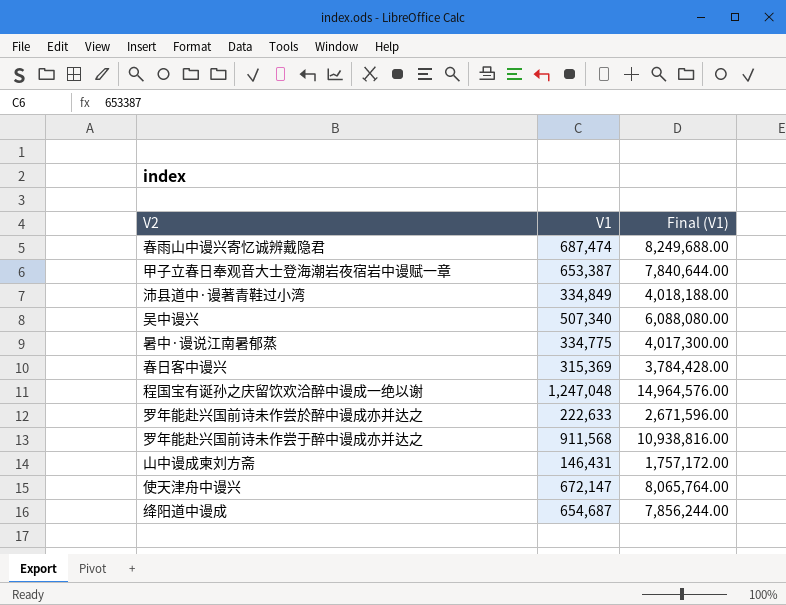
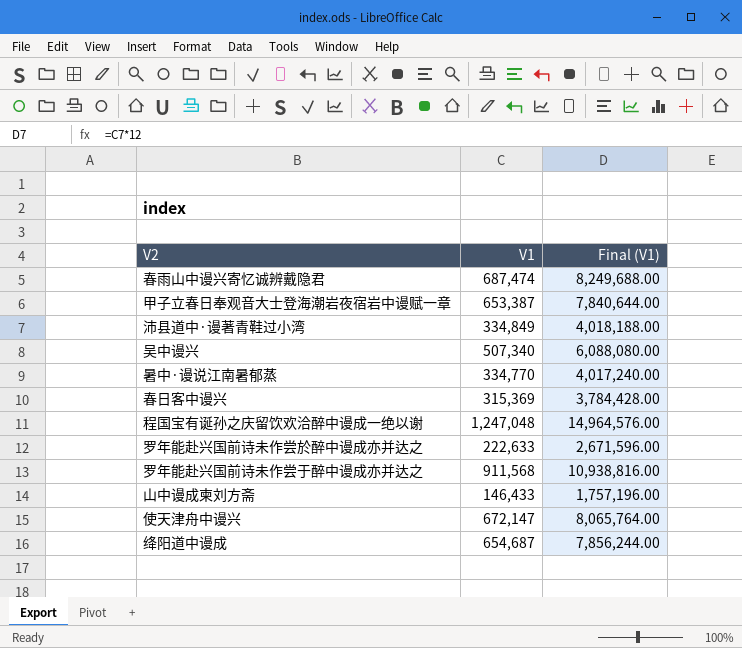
暑中·谩说江南暑郁蒸 | V1: 334,775 -> 334,770
暑中·谩说江南暑郁蒸 | Final (V1): 4,017,300.00 -> 4,017,240.00
山中谩成柬刘方斋 | V1: 146,431 -> 146,433
山中谩成柬刘方斋 | Final (V1): 1,757,172.00 -> 1,757,196.00

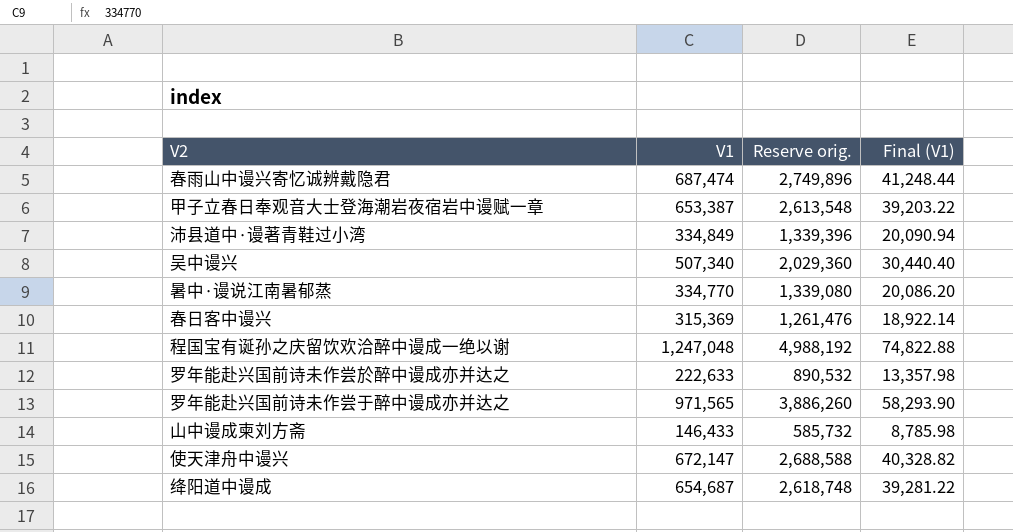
column Reserve orig. | formula: none -> [V1] * 4
column Final (V1) | formula: [V1] * 12 -> [V1] * 0.06
罗年能赴兴国前诗未作尝于醉中谩成亦并达之 | V1: 911,568 -> 971,565

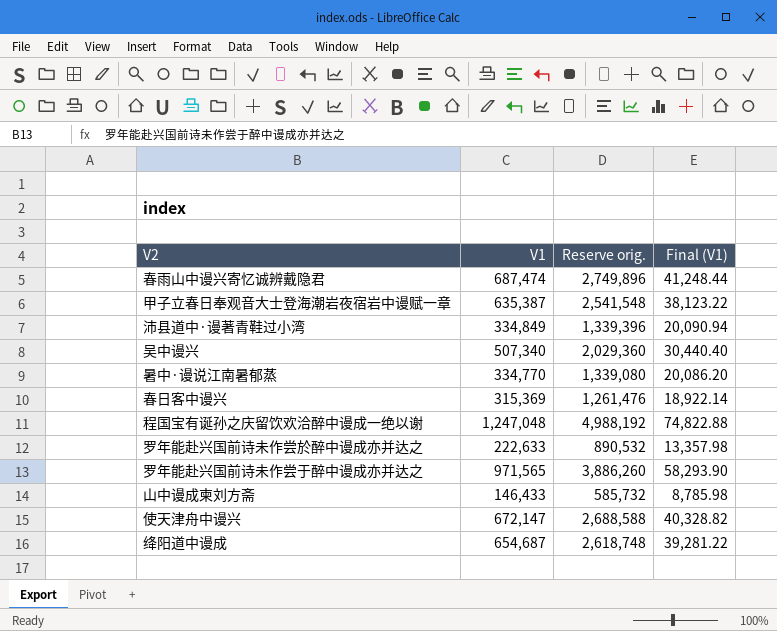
甲子立春日奉观音大士登海潮岩夜宿岩中谩赋一章 | V1: 653,387 -> 635,387
甲子立春日奉观音大士登海潮岩夜宿岩中谩赋一章 | Reserve orig.: 2,613,548 -> 2,541,548
甲子立春日奉观音大士登海潮岩夜宿岩中谩赋一章 | Final (V1): 39,203.22 -> 38,123.22

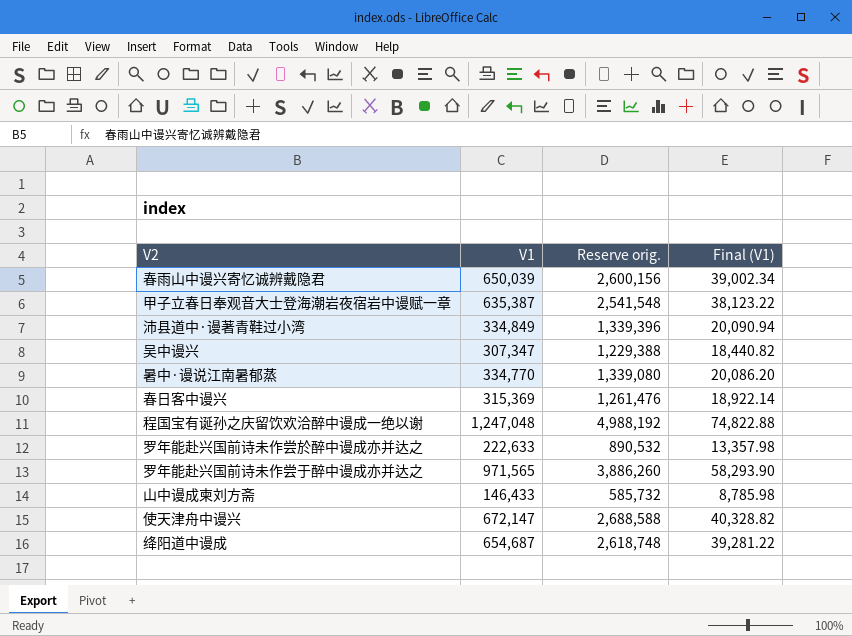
春雨山中谩兴寄忆诚辨戴隐君 | V1: 687,474 -> 650,039
春雨山中谩兴寄忆诚辨戴隐君 | Reserve orig.: 2,749,896 -> 2,600,156
春雨山中谩兴寄忆诚辨戴隐君 | Final (V1): 41,248.44 -> 39,002.34
吴中谩兴 | V1: 507,340 -> 307,347
吴中谩兴 | Reserve orig.: 2,029,360 -> 1,229,388
吴中谩兴 | Final (V1): 30,440.40 -> 18,440.82

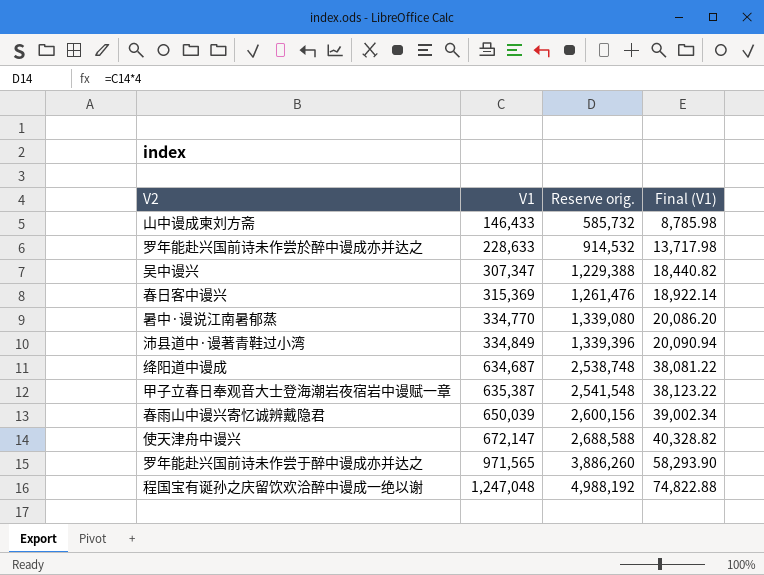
row order: none -> V1 ascending
罗年能赴兴国前诗未作尝於醉中谩成亦并达之 | V1: 222,633 -> 228,633
罗年能赴兴国前诗未作尝於醉中谩成亦并达之 | Reserve orig.: 890,532 -> 914,532
罗年能赴兴国前诗未作尝於醉中谩成亦并达之 | Final (V1): 13,357.98 -> 13,717.98
绛阳道中谩成 | V1: 654,687 -> 634,687
绛阳道中谩成 | Reserve orig.: 2,618,748 -> 2,538,748
绛阳道中谩成 | Final (V1): 39,281.22 -> 38,081.22

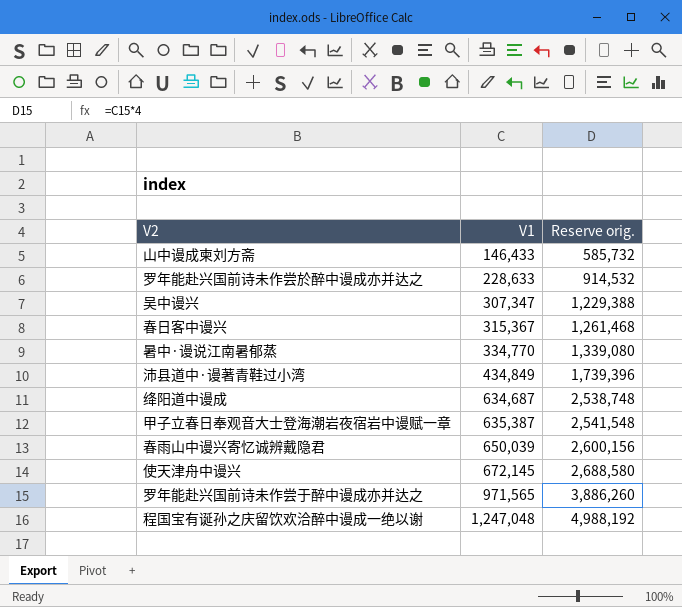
column Final (V1) | formula: [V1] * 0.06 -> none
春日客中谩兴 | V1: 315,369 -> 315,367
春日客中谩兴 | Reserve orig.: 1,261,476 -> 1,261,468
沛县道中·谩著青鞋过小湾 | V1: 334,849 -> 434,849
沛县道中·谩著青鞋过小湾 | Reserve orig.: 1,339,396 -> 1,739,396
使天津舟中谩兴 | V1: 672,147 -> 672,145
使天津舟中谩兴 | Reserve orig.: 2,688,588 -> 2,688,580

